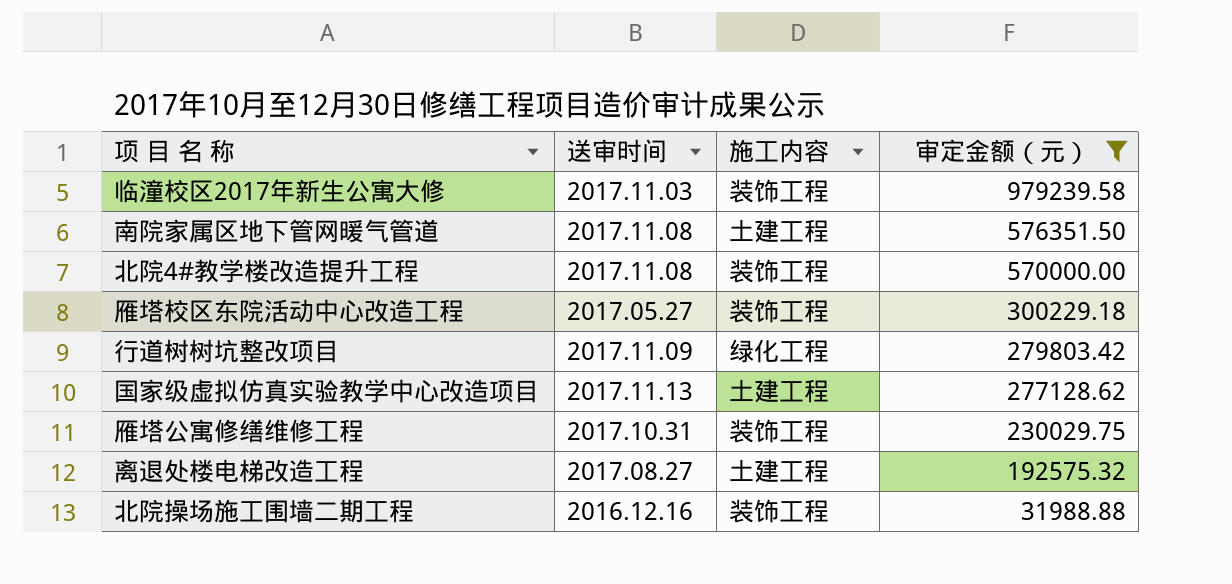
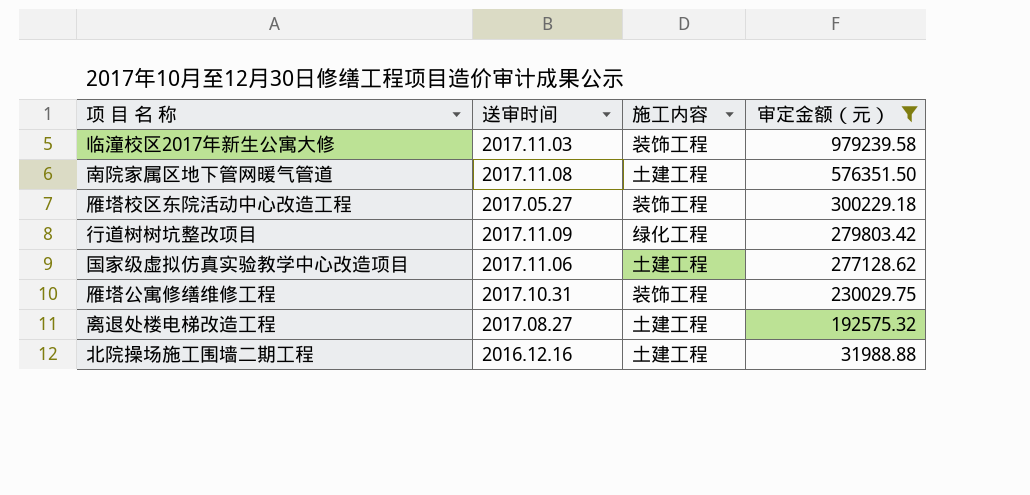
row 北院4#教学楼改造提升工程: 2017.11.08 | 装饰工程 | 570000.00 -> none
国家级虚拟仿真实验教学中心改造项目 | 送审时间: 2017.11.13 -> 2017.11.06
北院操场施工围墙二期工程 | 施工内容: 装饰工程 -> 土建工程

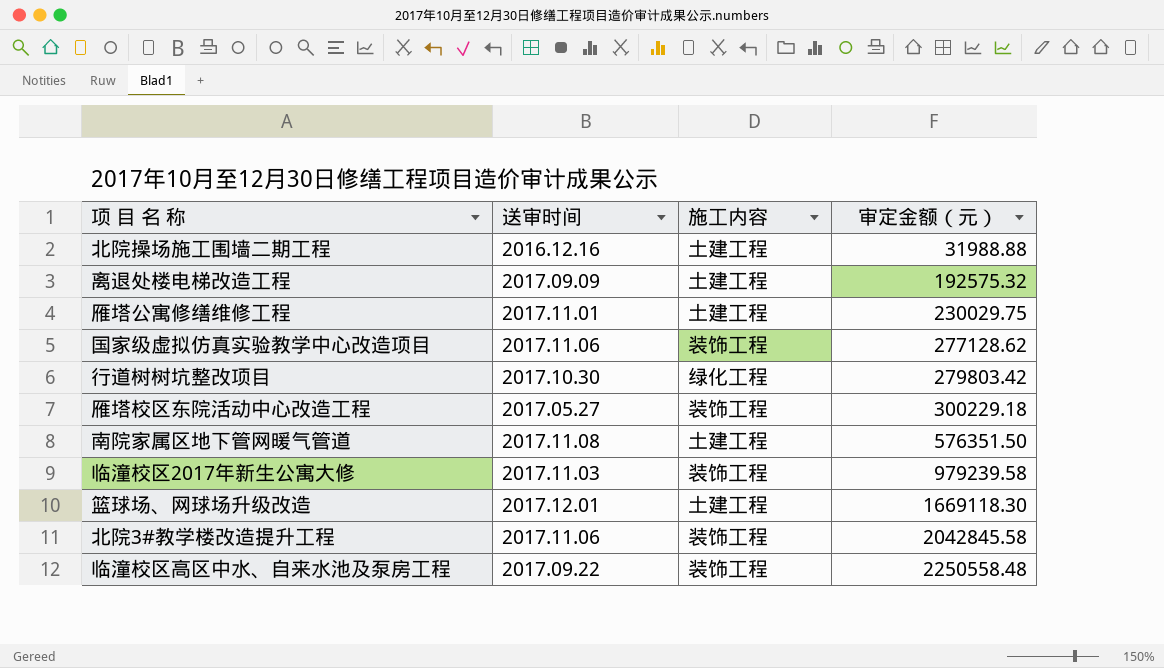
filter: 审定金额（元） <= 979239.58 -> none
row order: 审定金额（元） descending -> 审定金额（元） ascending
离退处楼电梯改造工程 | 送审时间: 2017.08.27 -> 2017.09.09
雁塔公寓修缮维修工程 | 送审时间: 2017.10.31 -> 2017.11.01
雁塔公寓修缮维修工程 | 施工内容: 装饰工程 -> 土建工程
国家级虚拟仿真实验教学中心改造项目 | 施工内容: 土建工程 -> 装饰工程
行道树树坑整改项目 | 送审时间: 2017.11.09 -> 2017.10.30

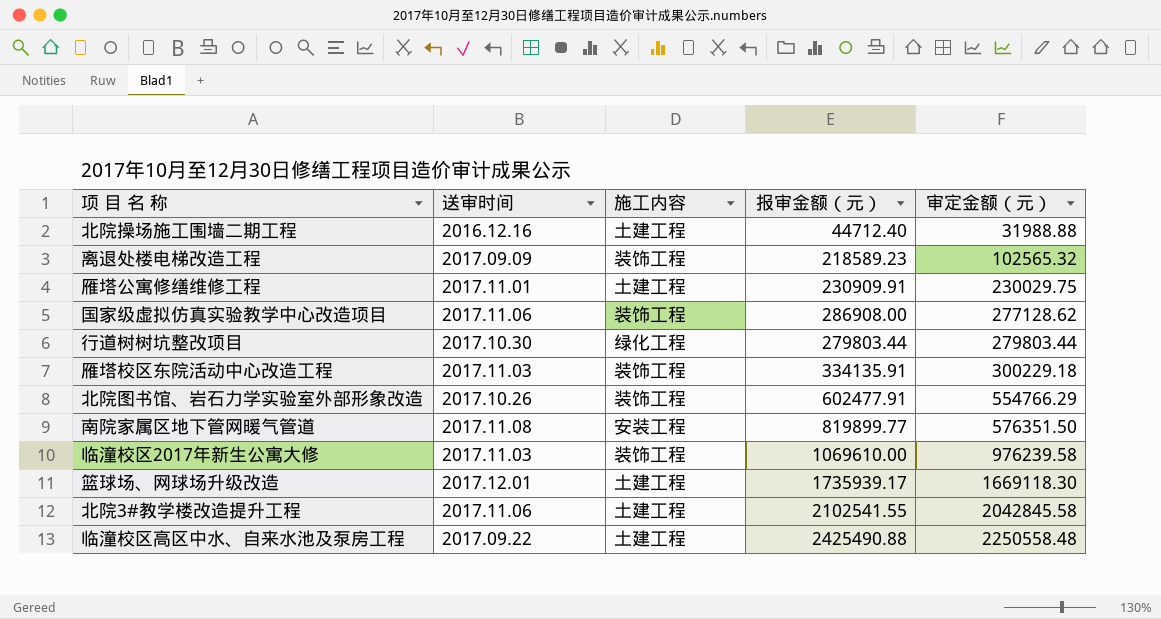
column 报审金额（元） | position: none -> 4
离退处楼电梯改造工程 | 施工内容: 土建工程 -> 装饰工程
离退处楼电梯改造工程 | 审定金额（元）: 192575.32 -> 102565.32
行道树树坑整改项目 | 审定金额（元）: 279803.42 -> 279803.44
雁塔校区东院活动中心改造工程 | 送审时间: 2017.05.27 -> 2017.11.03
row 北院图书馆、岩石力学实验室外部形象改造: none -> 2017.10.26 | 装饰工程 | 602477.91 | 554766.29
南院家属区地下管网暖气管道 | 施工内容: 土建工程 -> 安装工程
临潼校区2017年新生公寓大修 | 审定金额（元）: 979239.58 -> 976239.58
北院3#教学楼改造提升工程 | 施工内容: 装饰工程 -> 土建工程
临潼校区高区中水、自来水池及泵房工程 | 施工内容: 装饰工程 -> 土建工程

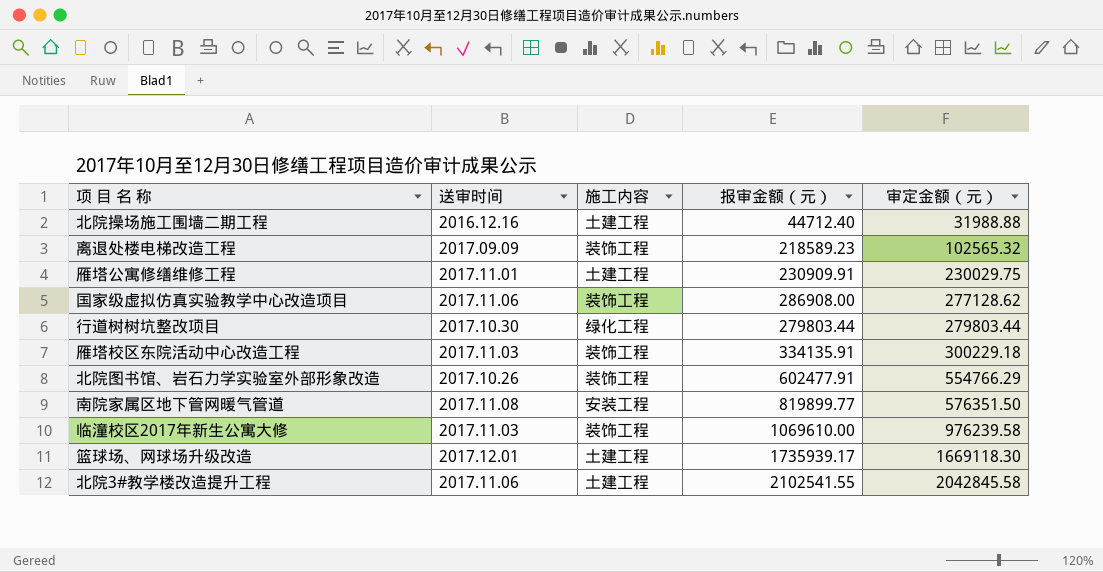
row 临潼校区高区中水、自来水池及泵房工程: 2017.09.22 | 土建工程 | 2425490.88 | 2250558.48 -> none

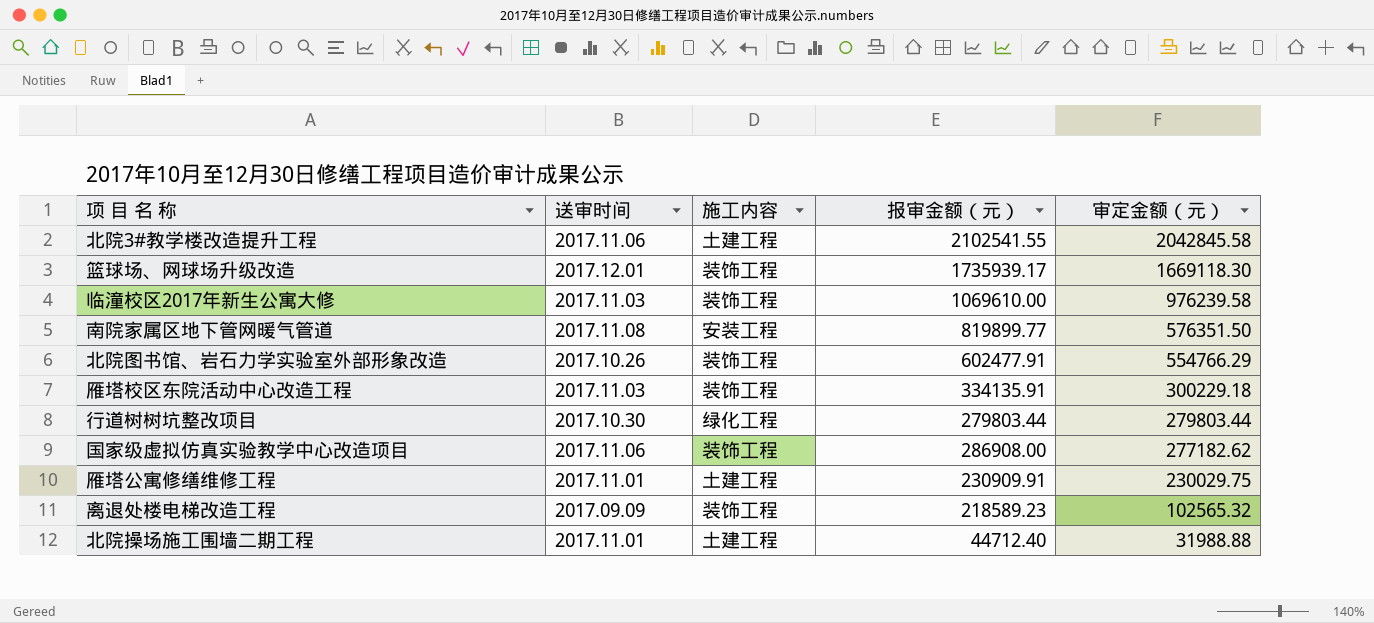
row order: 审定金额（元） ascending -> 审定金额（元） descending
篮球场、网球场升级改造 | 施工内容: 土建工程 -> 装饰工程
国家级虚拟仿真实验教学中心改造项目 | 审定金额（元）: 277128.62 -> 277182.62
北院操场施工围墙二期工程 | 送审时间: 2016.12.16 -> 2017.11.01

